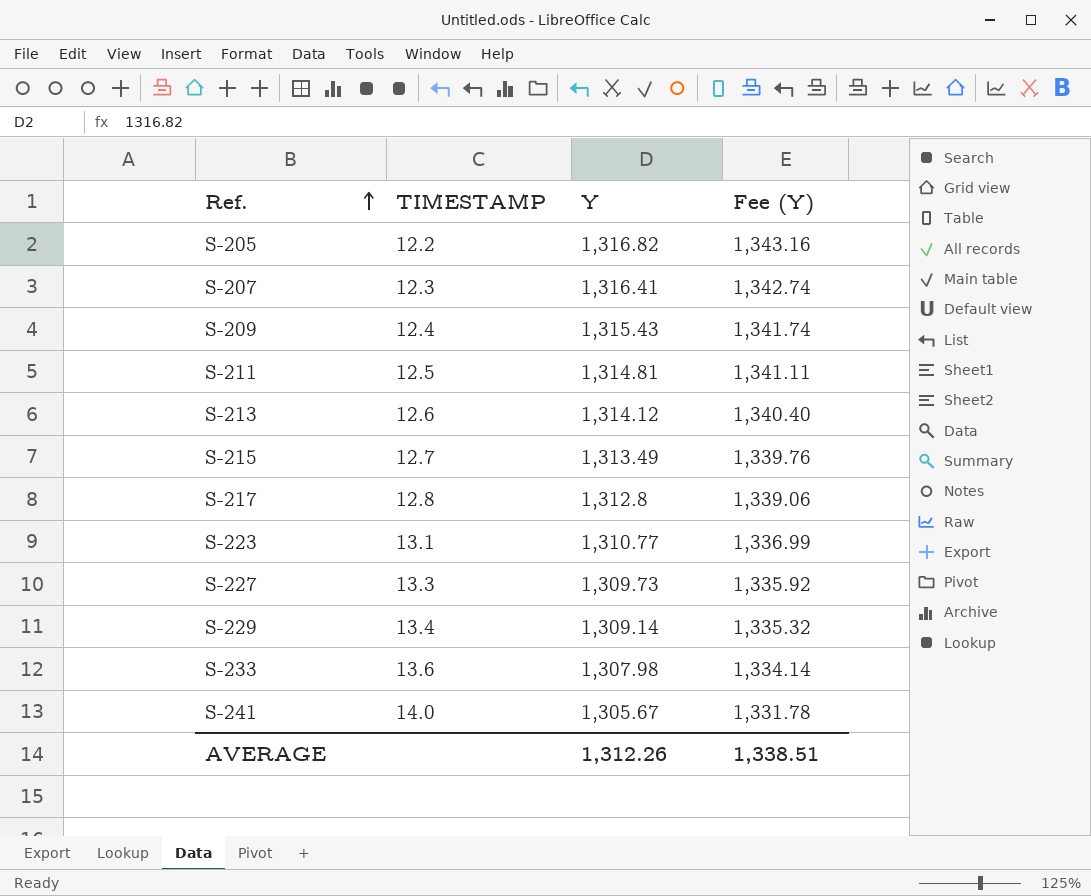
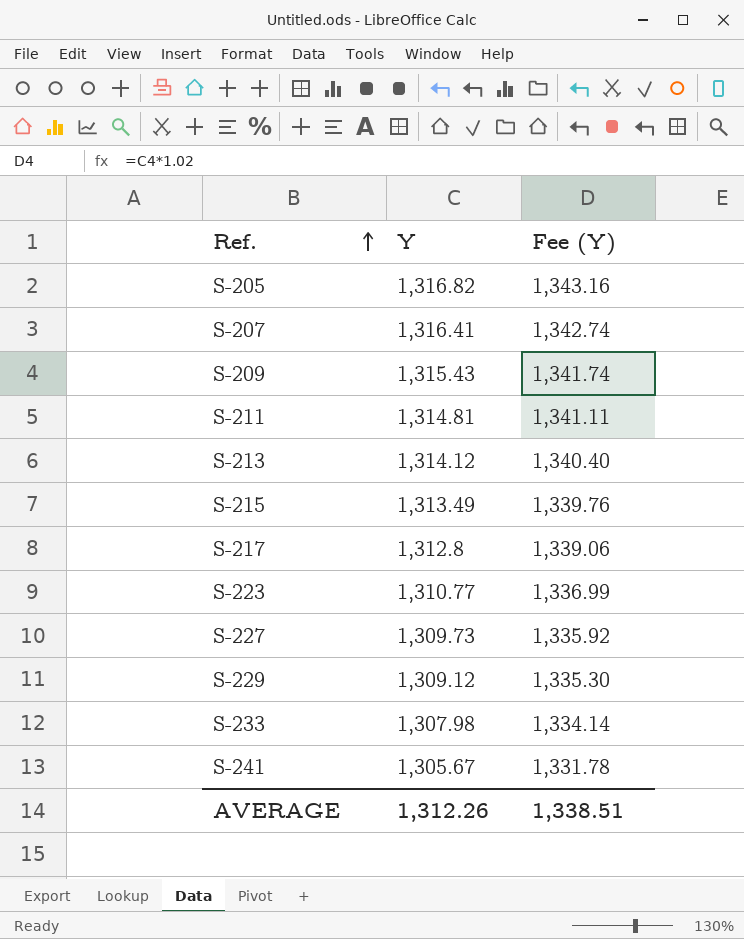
column TIMESTAMP | position: 2 -> none
S-229 | Y: 1,309.14 -> 1,309.12
S-229 | Fee (Y): 1,335.32 -> 1,335.30

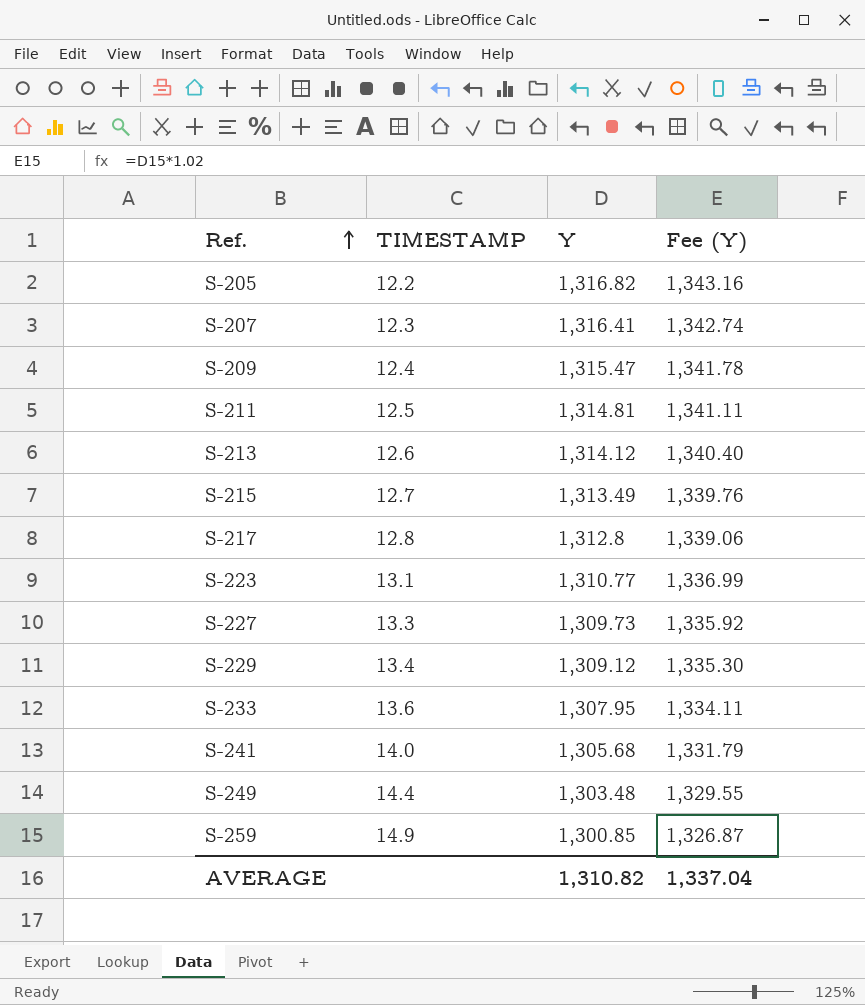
column TIMESTAMP | position: none -> 2
S-209 | Y: 1,315.43 -> 1,315.47
S-209 | Fee (Y): 1,341.74 -> 1,341.78
S-233 | Y: 1,307.98 -> 1,307.95
S-233 | Fee (Y): 1,334.14 -> 1,334.11
S-241 | Y: 1,305.67 -> 1,305.68
S-241 | Fee (Y): 1,331.78 -> 1,331.79
row S-249: none -> 14.4 | 1,303.48 | 1,329.55
row S-259: none -> 14.9 | 1,300.85 | 1,326.87
AVERAGE | Y: 1,312.26 -> 1,310.82
AVERAGE | Fee (Y): 1,338.51 -> 1,337.04

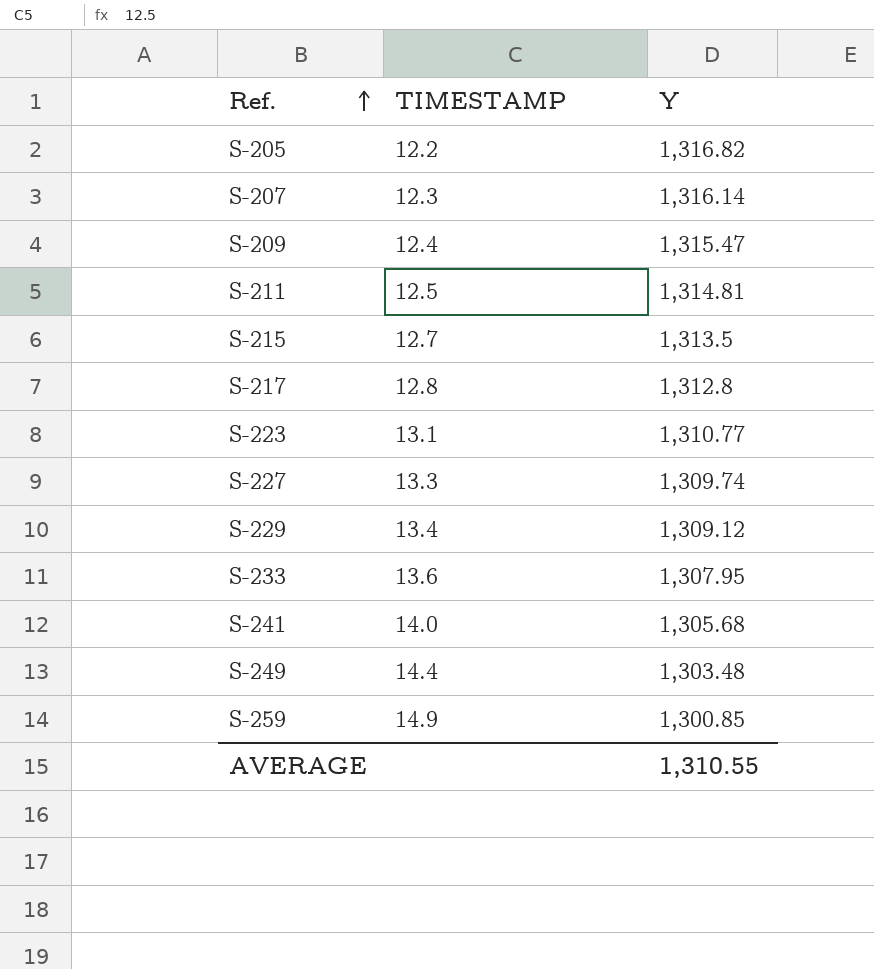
column Fee (Y) | formula: [Y] * 1.02 -> none
row S-213: 12.6 | 1,314.12 | 1,340.40 -> none
S-207 | Y: 1,316.41 -> 1,316.14
S-215 | Y: 1,313.49 -> 1,313.5
S-227 | Y: 1,309.73 -> 1,309.74
AVERAGE | Y: 1,310.82 -> 1,310.55

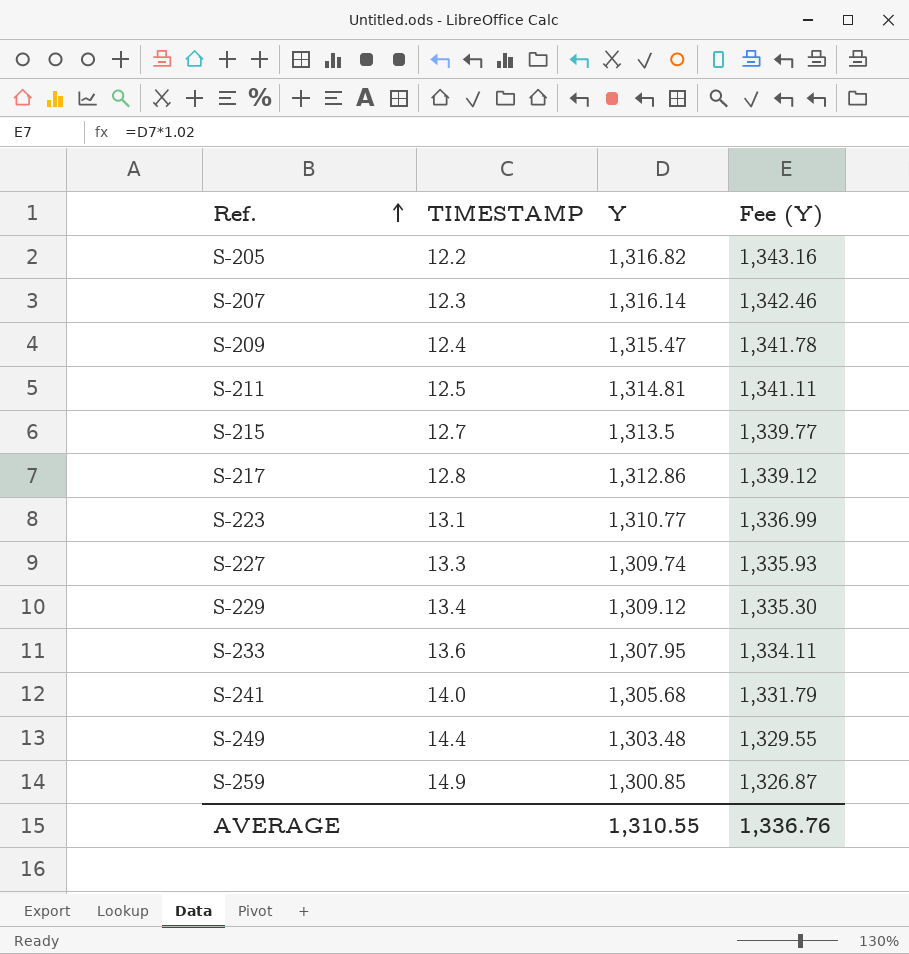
column Fee (Y) | formula: none -> [Y] * 1.02
S-217 | Y: 1,312.8 -> 1,312.86

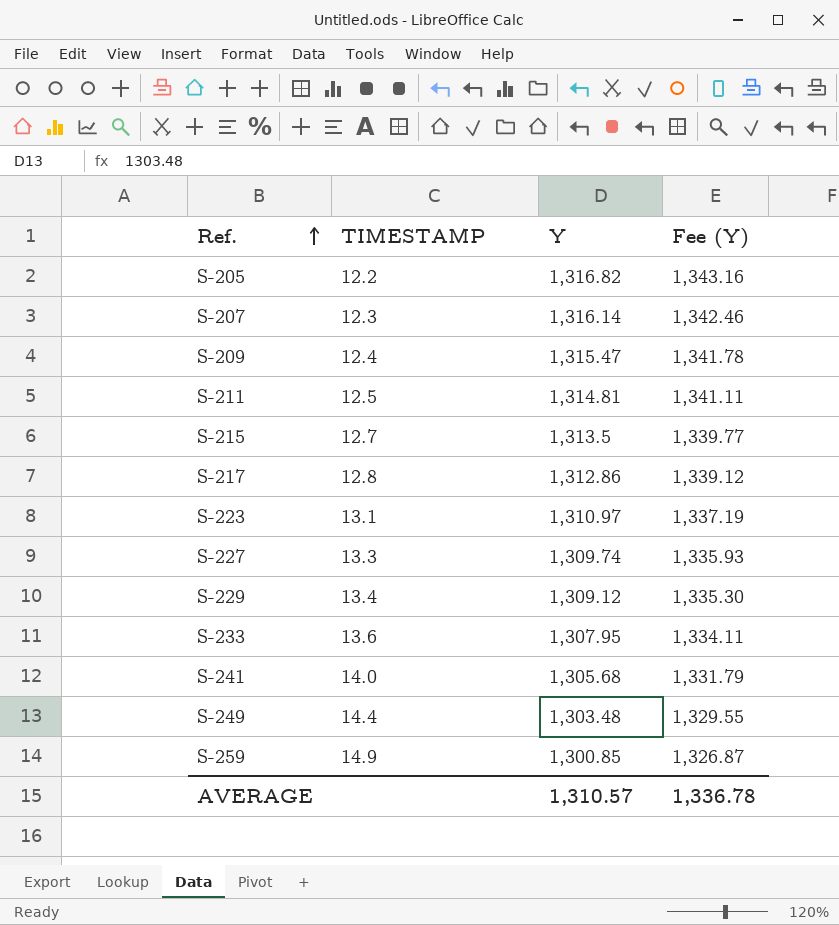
S-223 | Y: 1,310.77 -> 1,310.97
S-223 | Fee (Y): 1,336.99 -> 1,337.19
AVERAGE | Y: 1,310.55 -> 1,310.57
AVERAGE | Fee (Y): 1,336.76 -> 1,336.78

